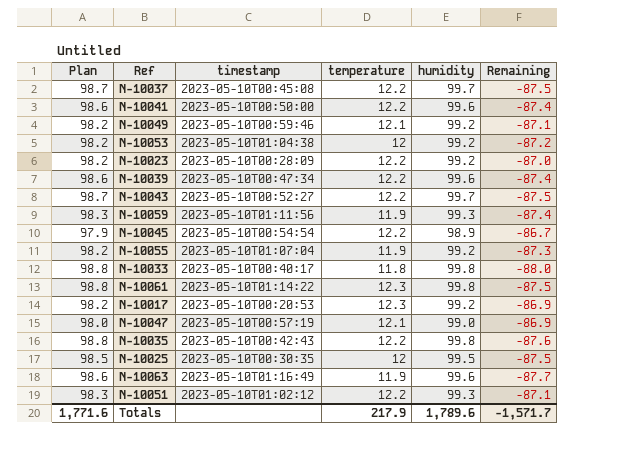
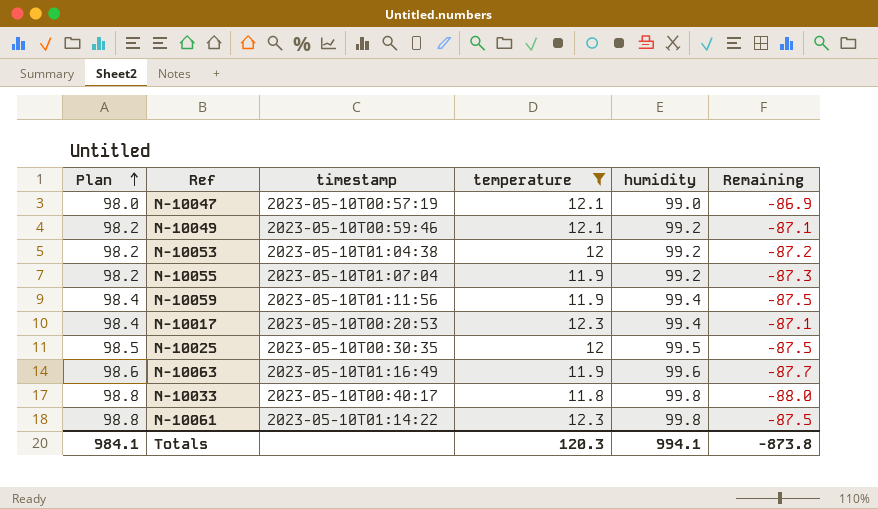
filter: none -> temperature != 12.2
row order: none -> Plan ascending
N-10059 | Plan: 98.3 -> 98.4
N-10059 | humidity: 99.3 -> 99.4
N-10059 | Remaining: -87.4 -> -87.5
N-10017 | Plan: 98.2 -> 98.4
N-10017 | humidity: 99.2 -> 99.4
N-10017 | Remaining: -86.9 -> -87.1
Totals | Plan: 1,771.6 -> 984.1
Totals | temperature: 217.9 -> 120.3
Totals | humidity: 1,789.6 -> 994.1
Totals | Remaining: -1,571.7 -> -873.8

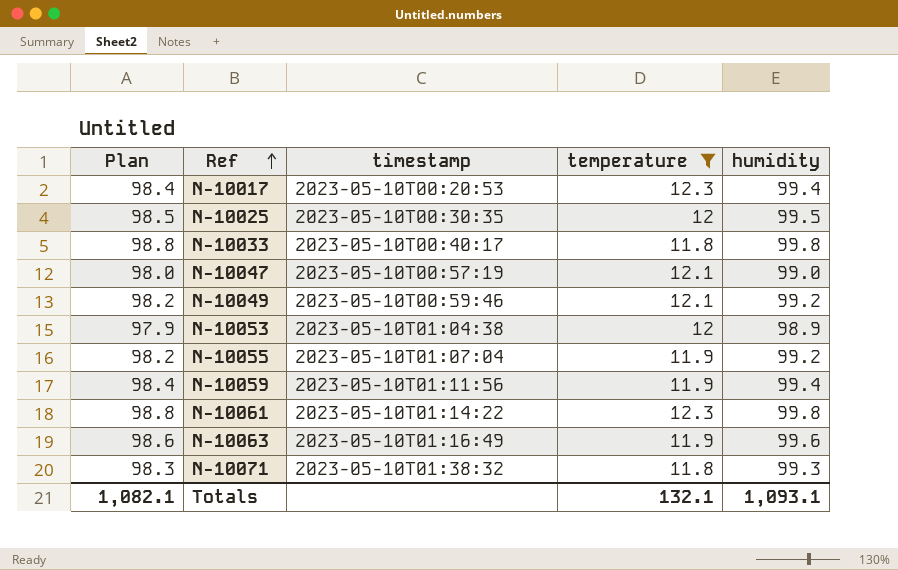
row order: Plan ascending -> Ref ascending
column Remaining | formula: [temperature] - [humidity] -> none
N-10053 | Plan: 98.2 -> 97.9
N-10053 | humidity: 99.2 -> 98.9
row N-10071: none -> 98.3 | 2023-05-10T01:38:32 | 11.8 | 99.3
Totals | Plan: 984.1 -> 1,082.1
Totals | temperature: 120.3 -> 132.1
Totals | humidity: 994.1 -> 1,093.1

